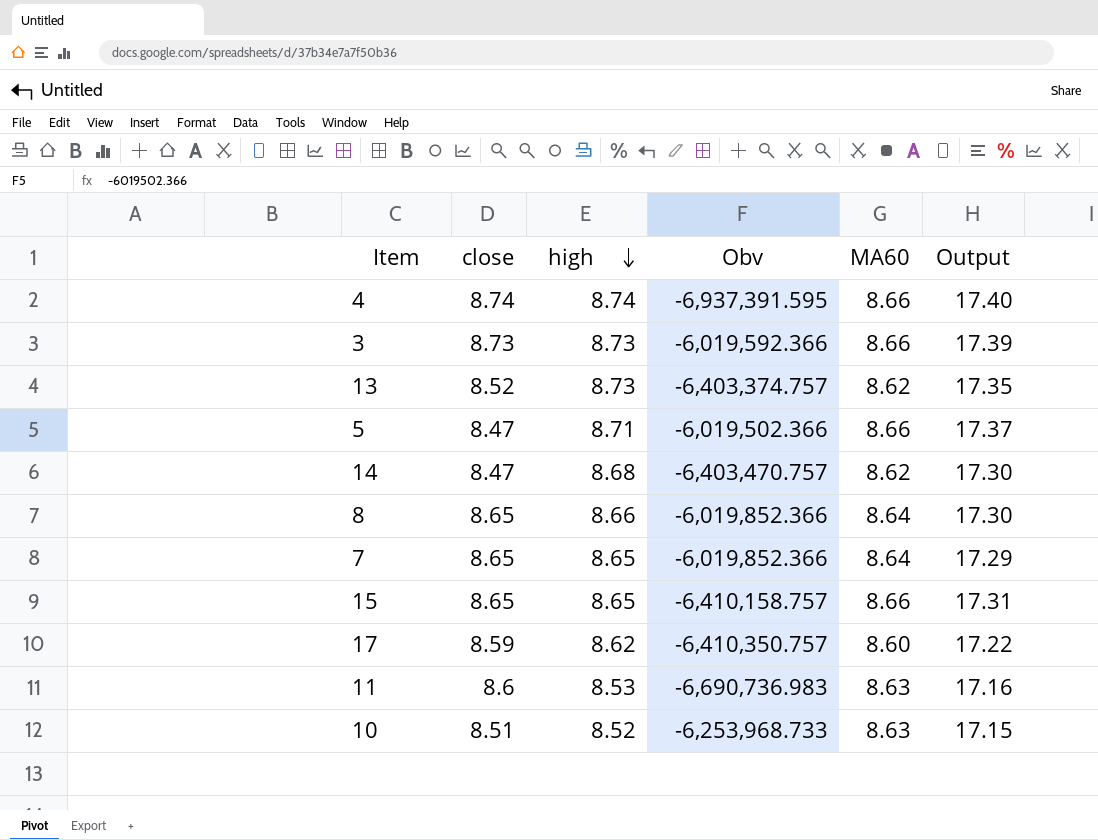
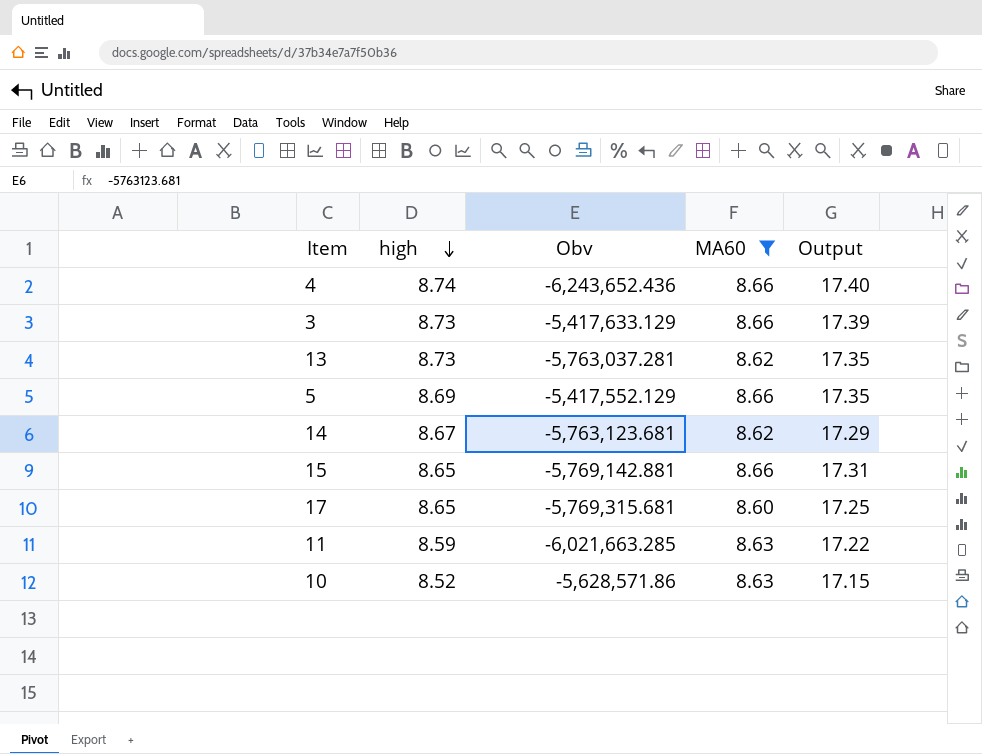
filter: none -> MA60 != 8.64
column close | position: 2 -> none
4 | Obv: -6,937,391.595 -> -6,243,652.436
3 | Obv: -6,019,592.366 -> -5,417,633.129
13 | Obv: -6,403,374.757 -> -5,763,037.281
5 | high: 8.71 -> 8.69
5 | Obv: -6,019,502.366 -> -5,417,552.129
5 | Output: 17.37 -> 17.35
14 | high: 8.68 -> 8.67
14 | Obv: -6,403,470.757 -> -5,763,123.681
14 | Output: 17.30 -> 17.29
15 | Obv: -6,410,158.757 -> -5,769,142.881
17 | high: 8.62 -> 8.65
17 | Obv: -6,410,350.757 -> -5,769,315.681
17 | Output: 17.22 -> 17.25
11 | high: 8.53 -> 8.59
11 | Obv: -6,690,736.983 -> -6,021,663.285
11 | Output: 17.16 -> 17.22
10 | Obv: -6,253,968.733 -> -5,628,571.86

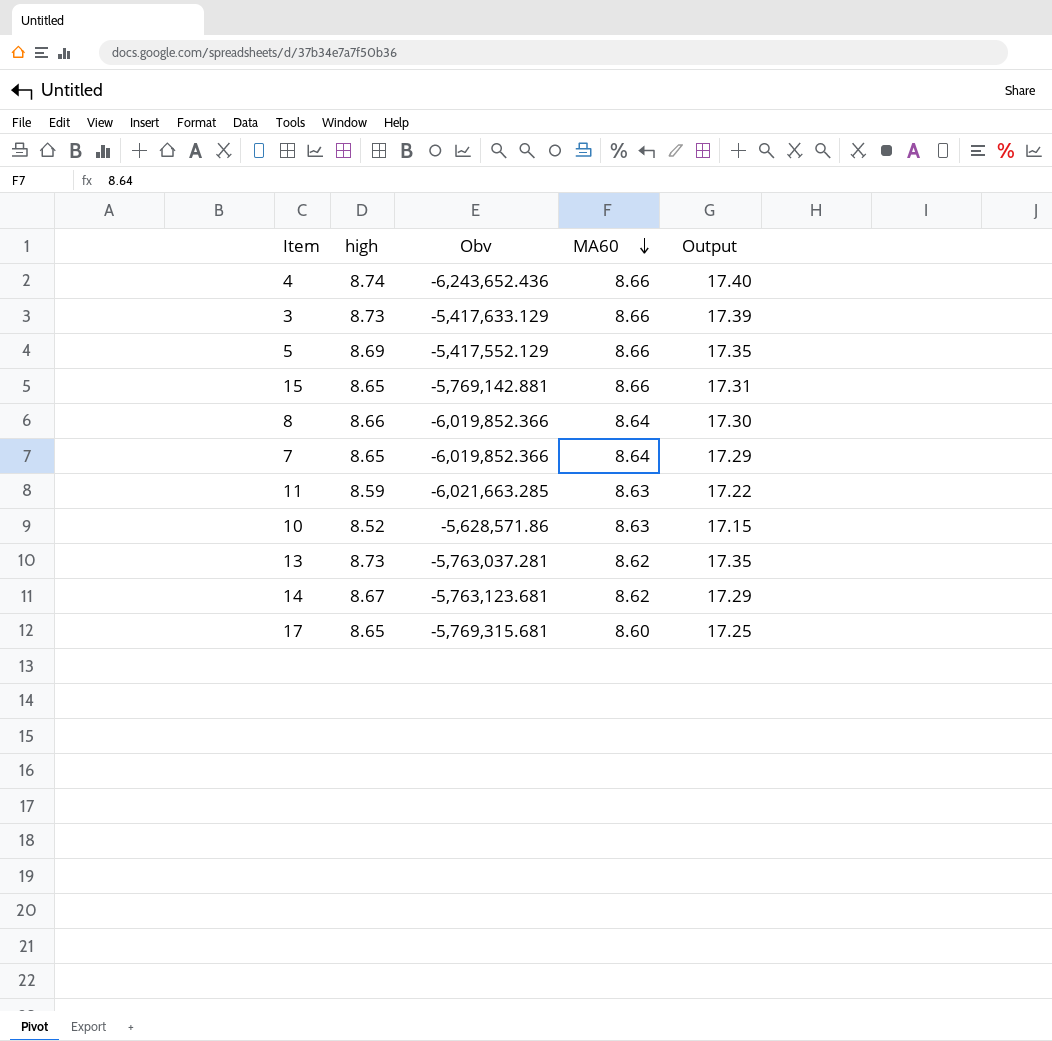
filter: MA60 != 8.64 -> none
row order: high descending -> MA60 descending

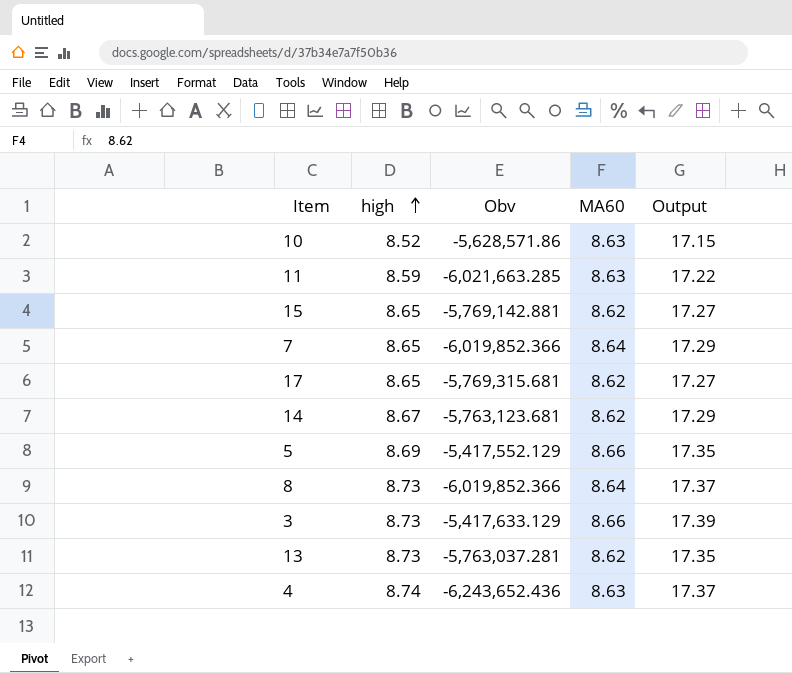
row order: MA60 descending -> high ascending
15 | MA60: 8.66 -> 8.62
15 | Output: 17.31 -> 17.27
17 | MA60: 8.60 -> 8.62
17 | Output: 17.25 -> 17.27
8 | high: 8.66 -> 8.73
8 | Output: 17.30 -> 17.37
4 | MA60: 8.66 -> 8.63
4 | Output: 17.40 -> 17.37

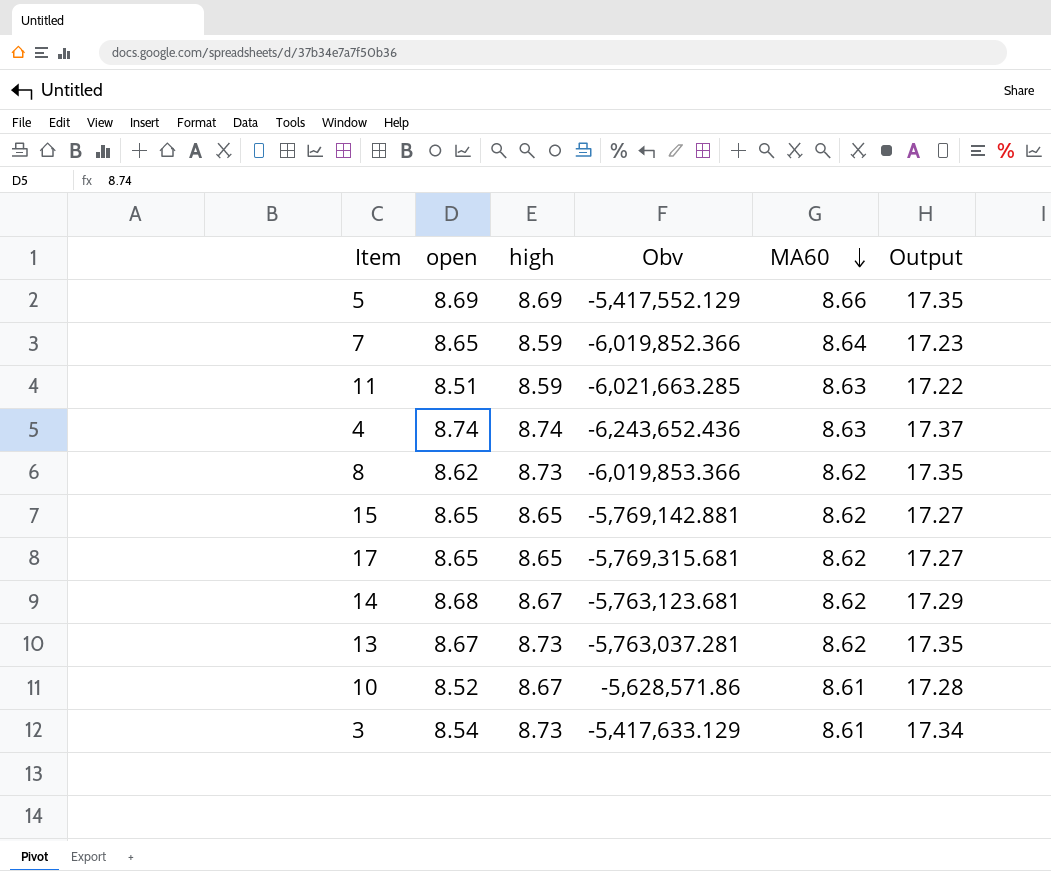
row order: high ascending -> MA60 descending
column open | position: none -> 2
7 | high: 8.65 -> 8.59
7 | Output: 17.29 -> 17.23
8 | Obv: -6,019,852.366 -> -6,019,853.366
8 | MA60: 8.64 -> 8.62
8 | Output: 17.37 -> 17.35
10 | high: 8.52 -> 8.67
10 | MA60: 8.63 -> 8.61
10 | Output: 17.15 -> 17.28
3 | MA60: 8.66 -> 8.61
3 | Output: 17.39 -> 17.34

